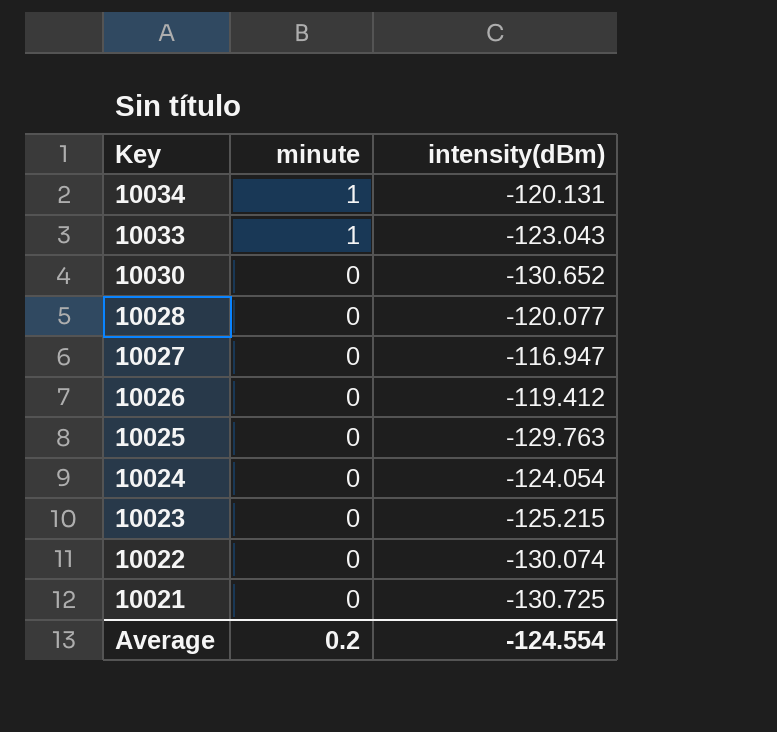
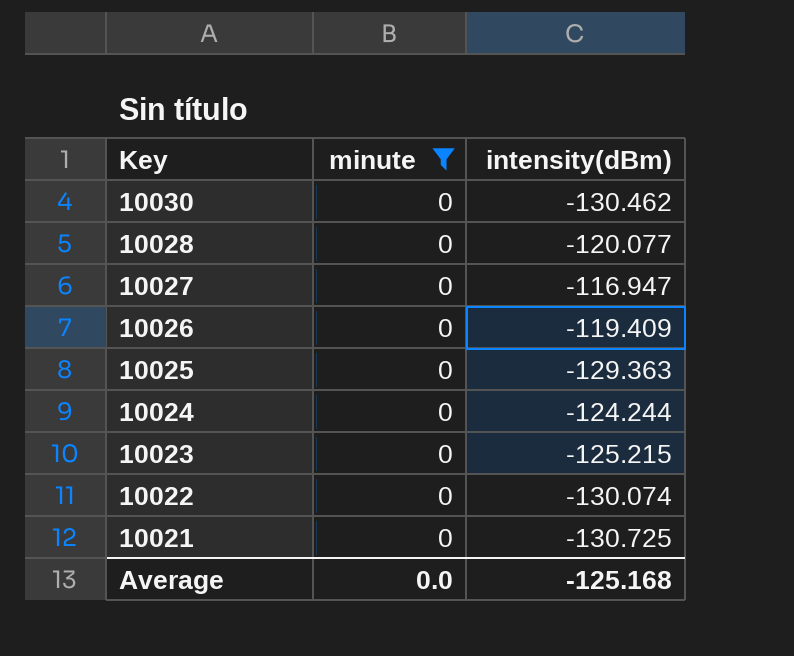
filter: none -> minute = 0
10030 | intensity(dBm): -130.652 -> -130.462
10026 | intensity(dBm): -119.412 -> -119.409
10025 | intensity(dBm): -129.763 -> -129.363
10024 | intensity(dBm): -124.054 -> -124.244
Average | minute: 0.2 -> 0.0
Average | intensity(dBm): -124.554 -> -125.168

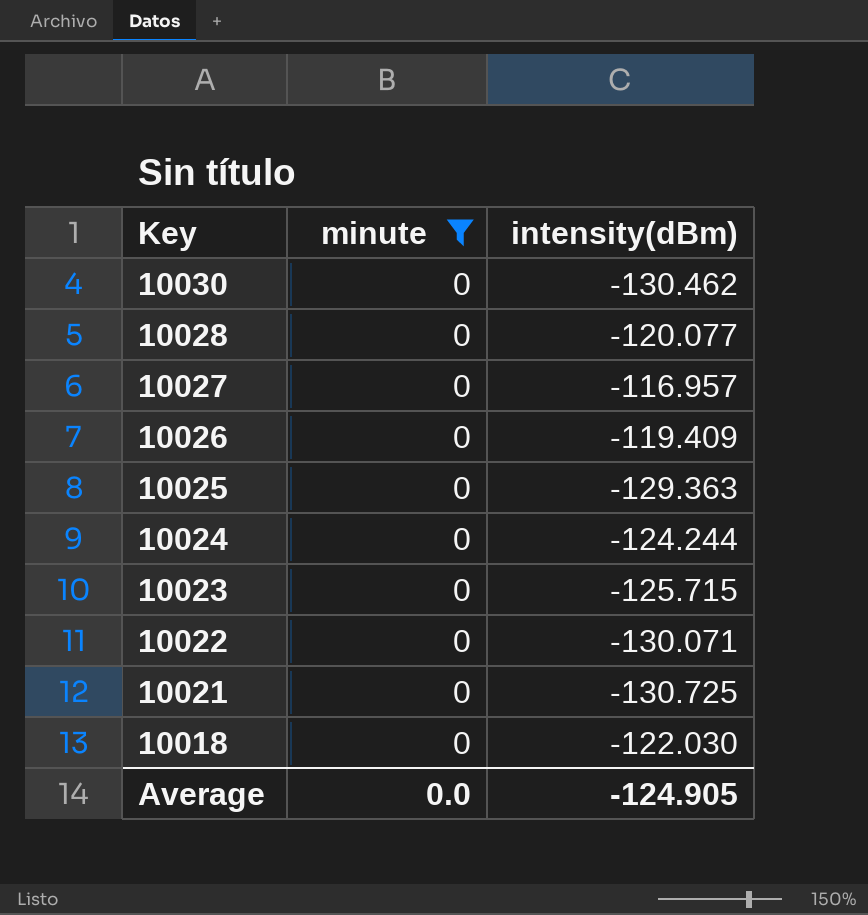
10027 | intensity(dBm): -116.947 -> -116.957
10023 | intensity(dBm): -125.215 -> -125.715
10022 | intensity(dBm): -130.074 -> -130.071
row 10018: none -> 0 | -122.030
Average | intensity(dBm): -125.168 -> -124.905

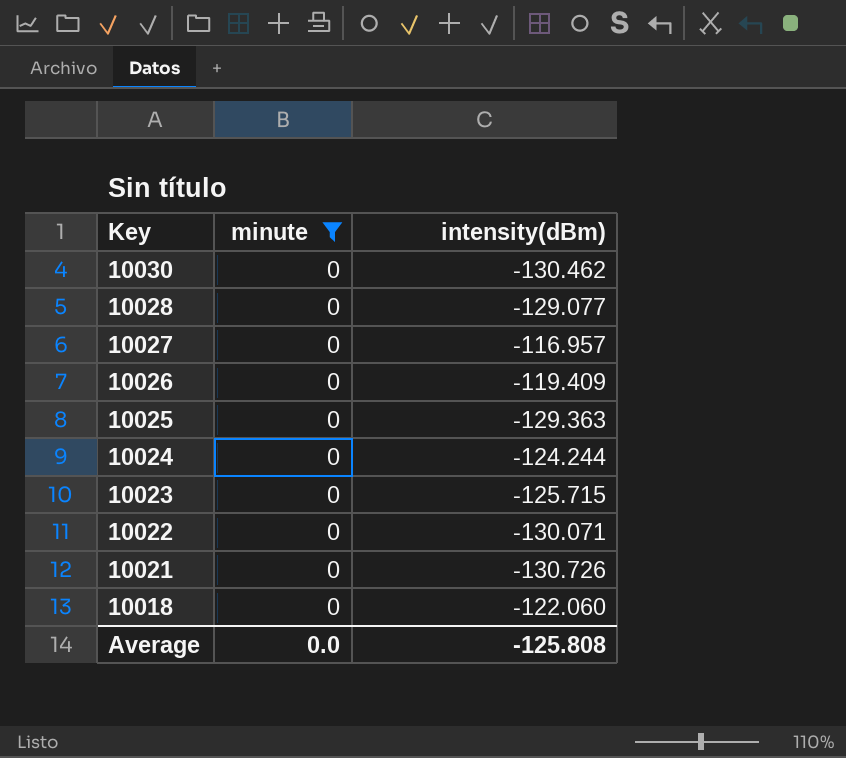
10028 | intensity(dBm): -120.077 -> -129.077
10021 | intensity(dBm): -130.725 -> -130.726
10018 | intensity(dBm): -122.030 -> -122.060
Average | intensity(dBm): -124.905 -> -125.808

